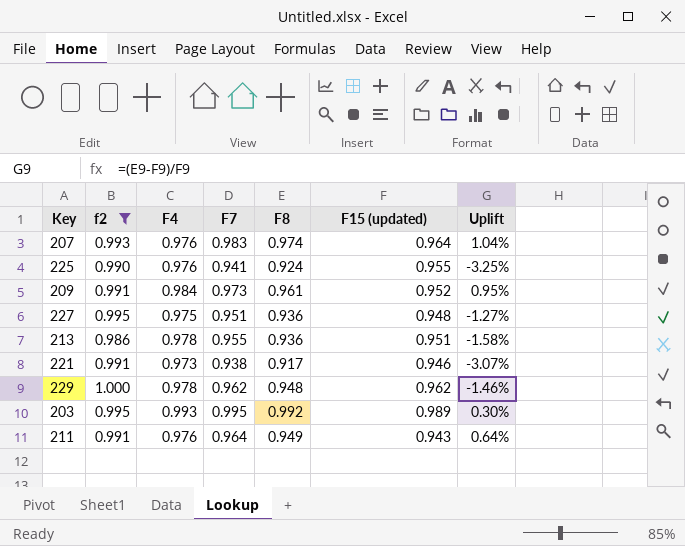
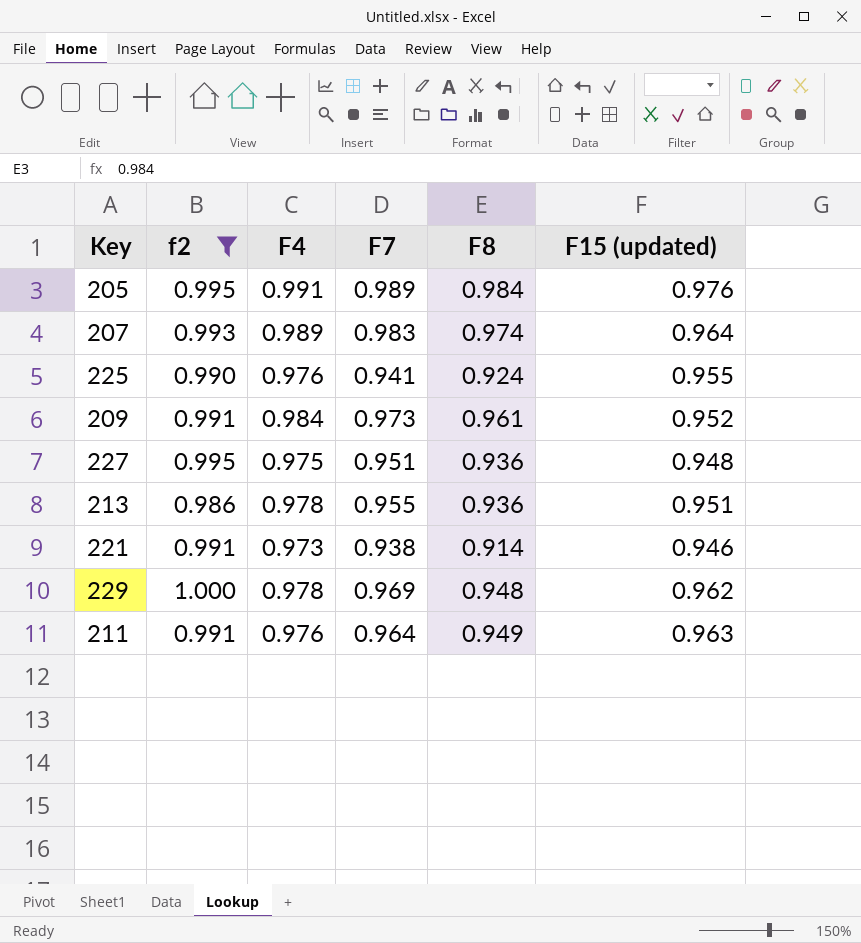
column Uplift | formula: ([F8] - [F15 (updated)]) / [F15 (updated)] -> none
row 203: 0.995 | 0.993 | 0.995 | 0.992 | 0.989 | 0.30% -> none
row 205: none -> 0.995 | 0.991 | 0.989 | 0.984 | 0.976
207 | F4: 0.976 -> 0.989
221 | F8: 0.917 -> 0.914
229 | F7: 0.962 -> 0.969
211 | F15 (updated): 0.943 -> 0.963

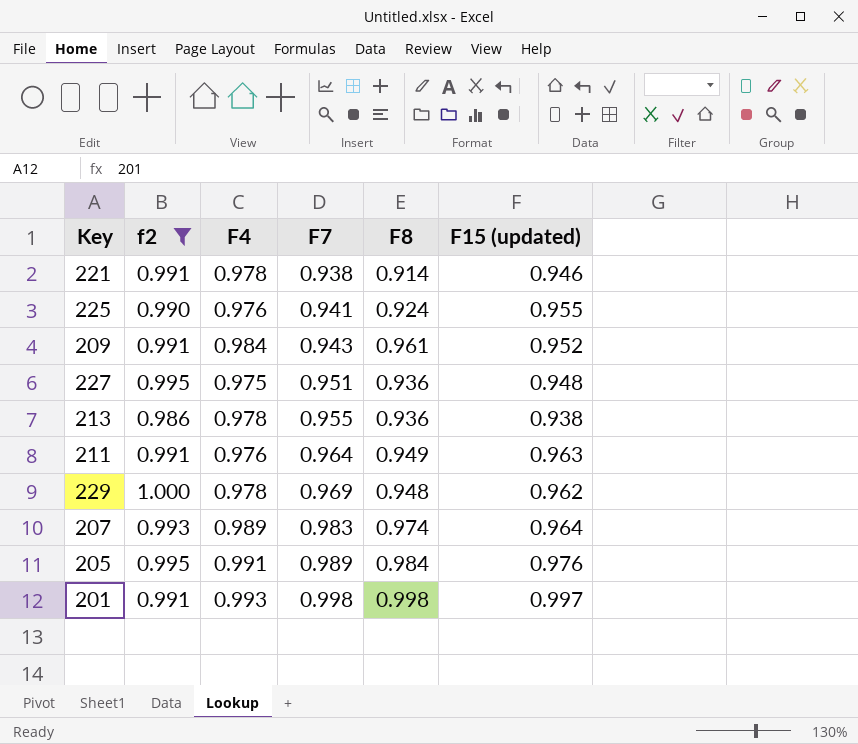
row order: none -> F7 ascending
221 | F4: 0.973 -> 0.978
209 | F7: 0.973 -> 0.943
213 | F15 (updated): 0.951 -> 0.938
row 201: none -> 0.991 | 0.993 | 0.998 | 0.998 | 0.997

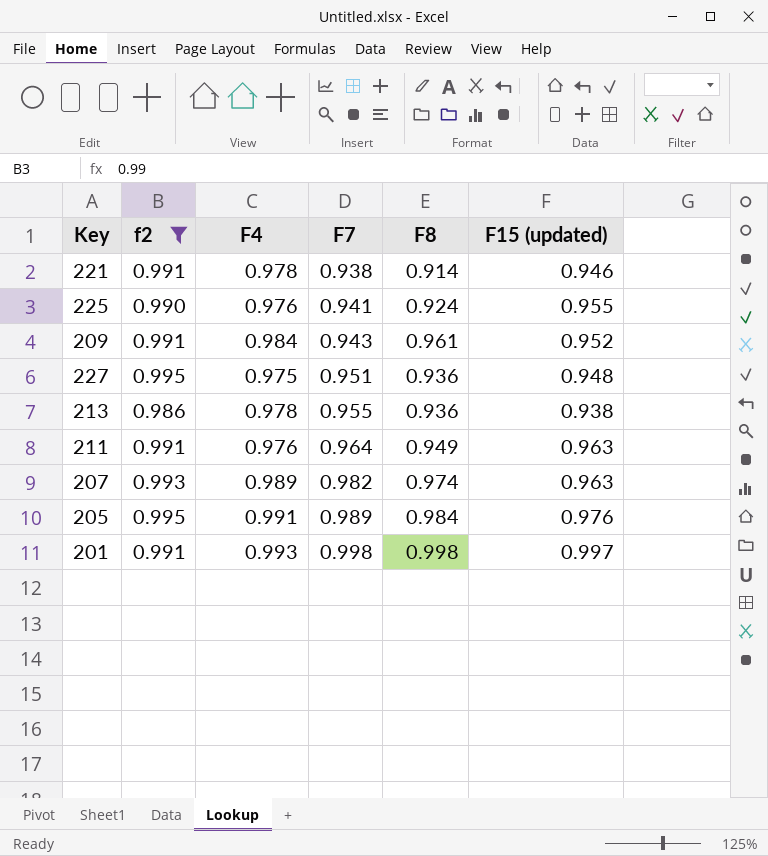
row 229: 1.000 | 0.978 | 0.969 | 0.948 | 0.962 -> none
207 | F7: 0.983 -> 0.982
207 | F15 (updated): 0.964 -> 0.963

